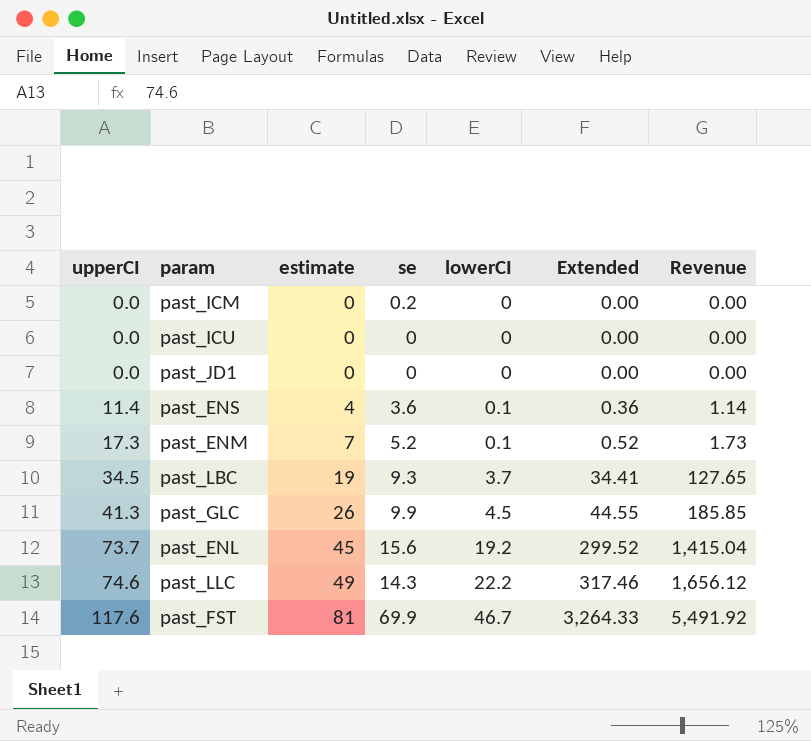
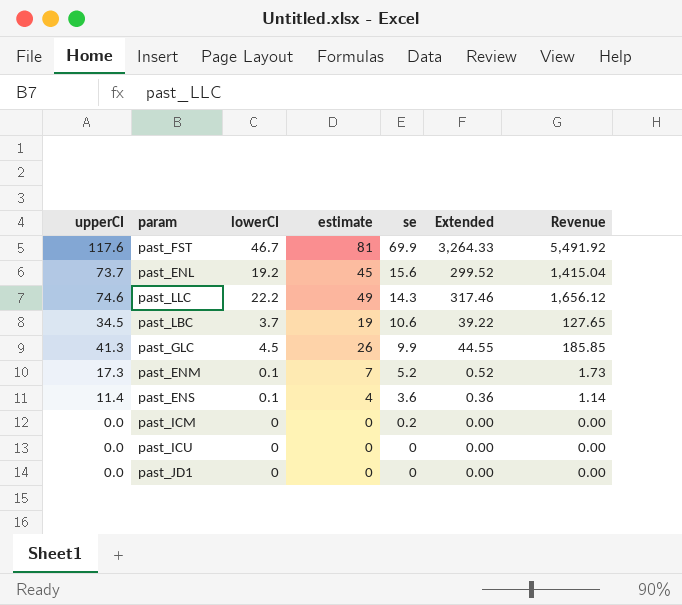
row order: upperCI ascending -> se descending
column lowerCI | position: 5 -> 3
past_LBC | se: 9.3 -> 10.6
past_LBC | Extended: 34.41 -> 39.22

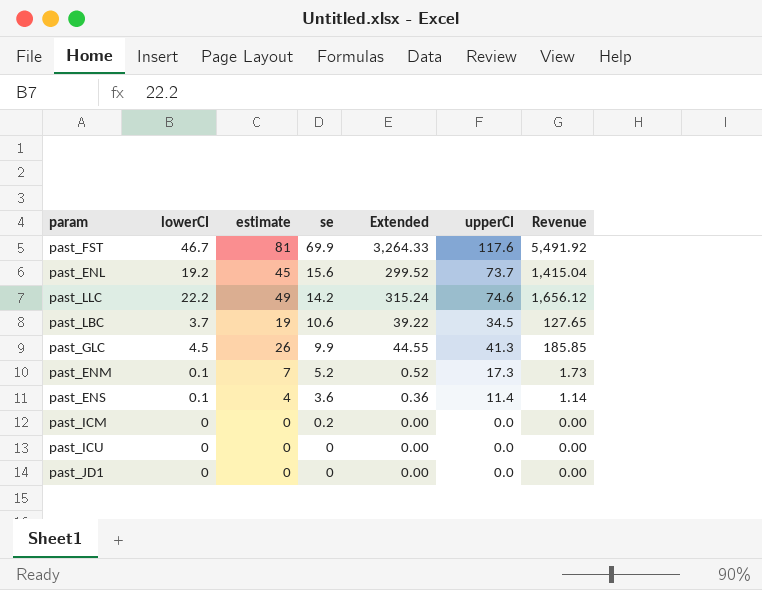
column upperCI | position: 1 -> 6
past_LLC | se: 14.3 -> 14.2
past_LLC | Extended: 317.46 -> 315.24

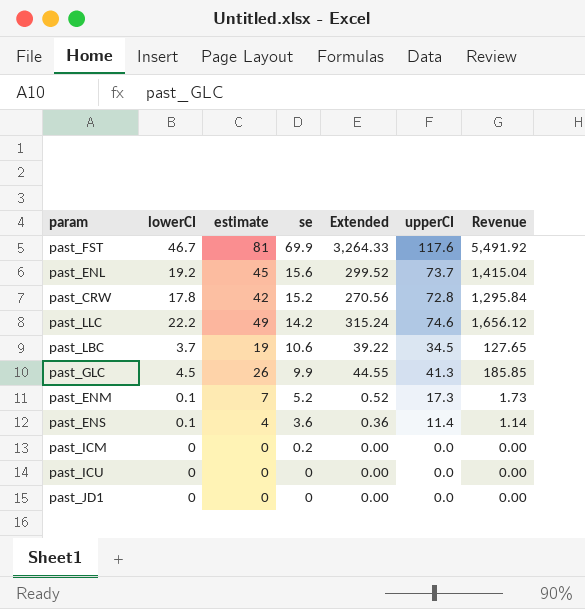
row past_CRW: none -> 17.8 | 42 | 15.2 | 270.56 | 72.8 | 1,295.84

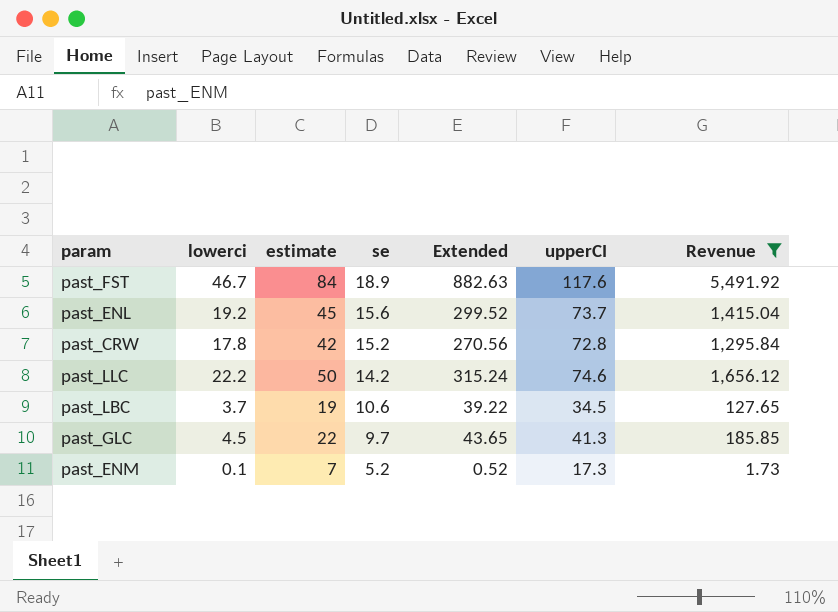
filter: none -> Revenue >= 1.73
column name: lowerCI -> lowerci
past_FST | estimate: 81 -> 84
past_FST | se: 69.9 -> 18.9
past_FST | Extended: 3,264.33 -> 882.63
past_LLC | estimate: 49 -> 50
past_GLC | estimate: 26 -> 22
past_GLC | se: 9.9 -> 9.7
past_GLC | Extended: 44.55 -> 43.65

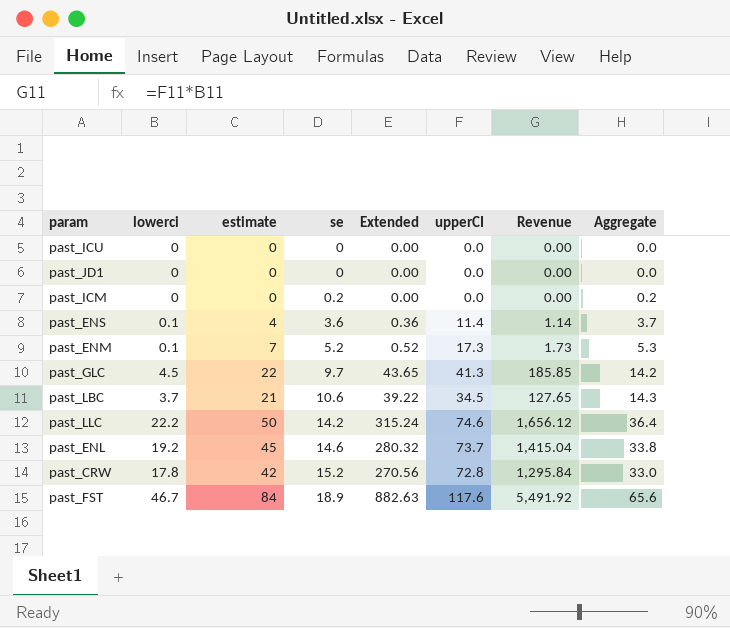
filter: Revenue >= 1.73 -> none
row order: se descending -> se ascending
column Aggregate | formula: none -> [lowerci] + [se]
past_LBC | estimate: 19 -> 21
past_ENL | se: 15.6 -> 14.6
past_ENL | Extended: 299.52 -> 280.32

